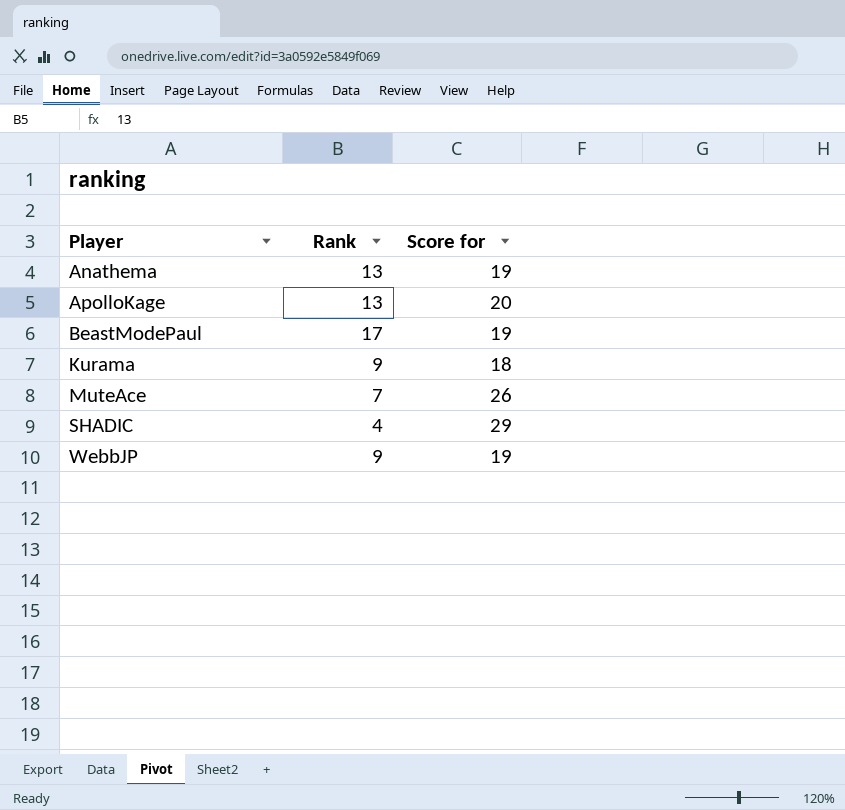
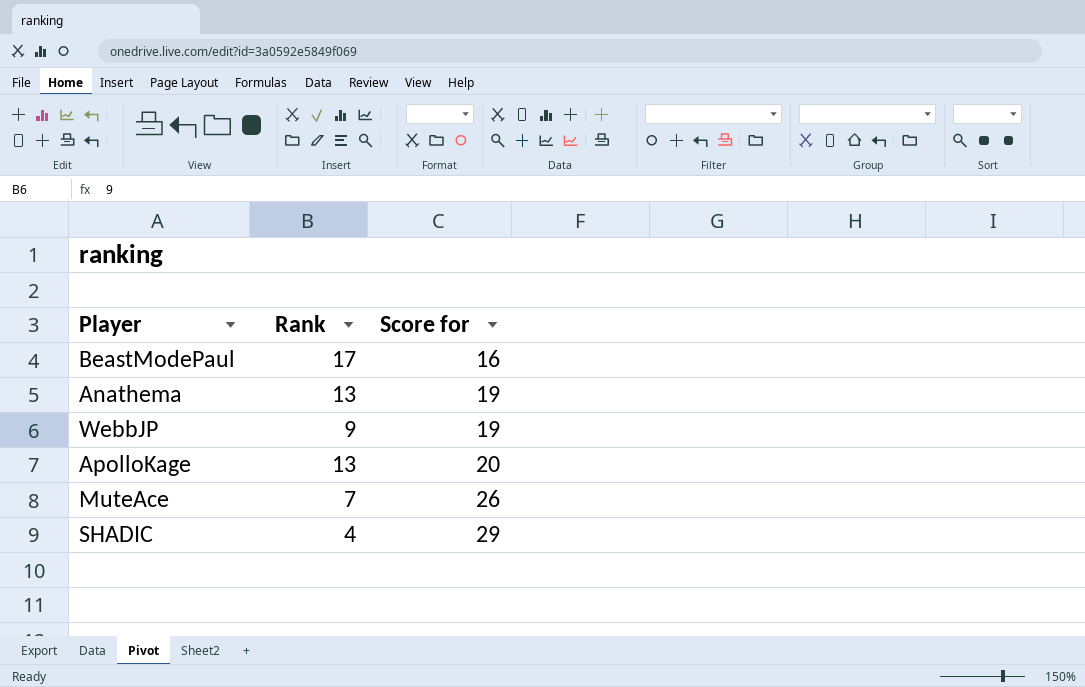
row order: Player ascending -> Score for ascending
row Kurama: 9 | 18 -> none
BeastModePaul | Score for: 19 -> 16

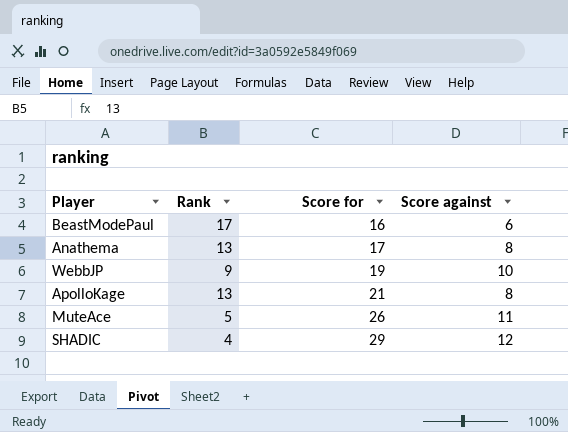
column Score against | position: none -> 4
Anathema | Score for: 19 -> 17
ApolloKage | Score for: 20 -> 21
MuteAce | Rank: 7 -> 5

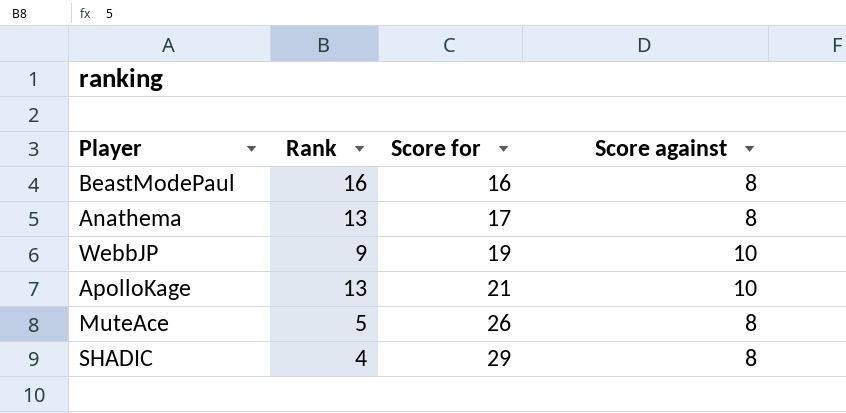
BeastModePaul | Rank: 17 -> 16
BeastModePaul | Score against: 6 -> 8
ApolloKage | Score against: 8 -> 10
MuteAce | Score against: 11 -> 8
SHADIC | Score against: 12 -> 8

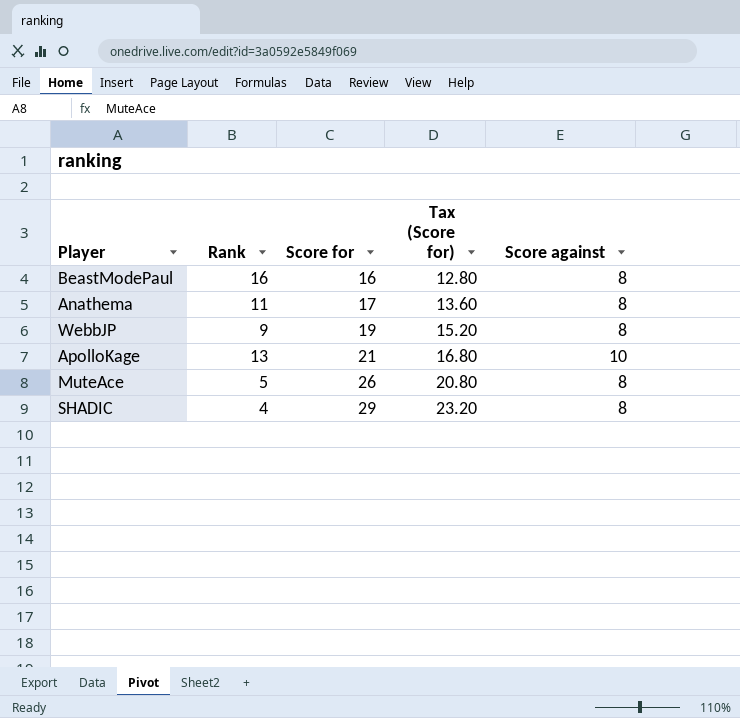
column Tax (Score for) | formula: none -> [Score for] * 0.8
Anathema | Rank: 13 -> 11
WebbJP | Score against: 10 -> 8

